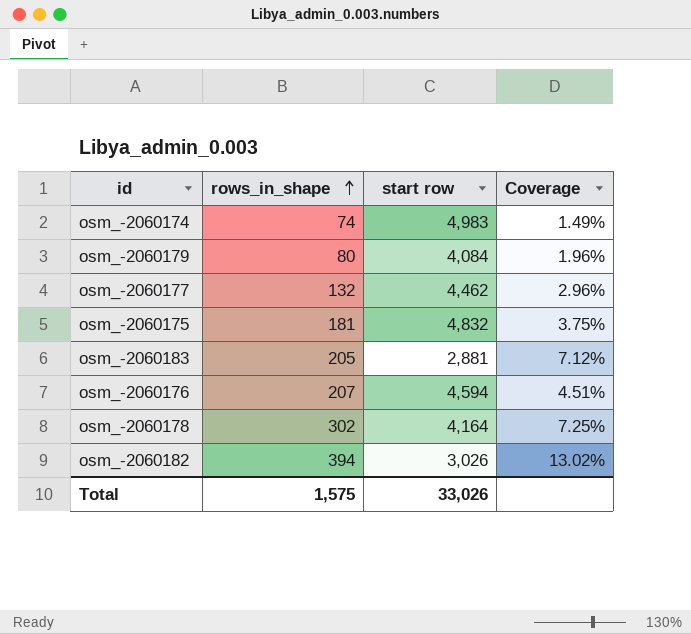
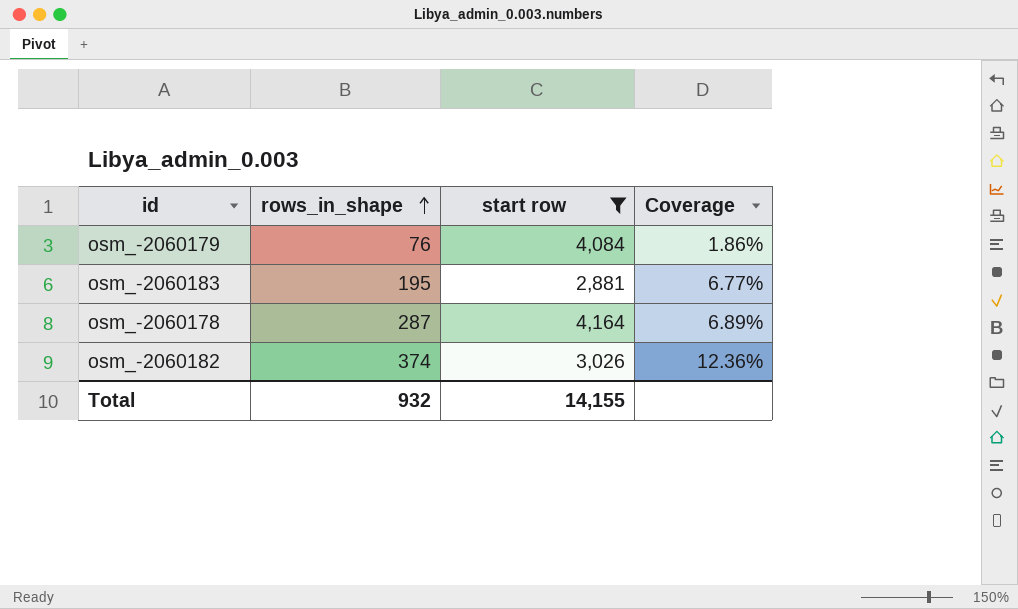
filter: none -> start row <= 4,164
osm_-2060179 | rows_in_shape: 80 -> 76
osm_-2060179 | Coverage: 1.96% -> 1.86%
osm_-2060183 | rows_in_shape: 205 -> 195
osm_-2060183 | Coverage: 7.12% -> 6.77%
osm_-2060178 | rows_in_shape: 302 -> 287
osm_-2060178 | Coverage: 7.25% -> 6.89%
osm_-2060182 | rows_in_shape: 394 -> 374
osm_-2060182 | Coverage: 13.02% -> 12.36%
Total | rows_in_shape: 1,575 -> 932
Total | start row: 33,026 -> 14,155

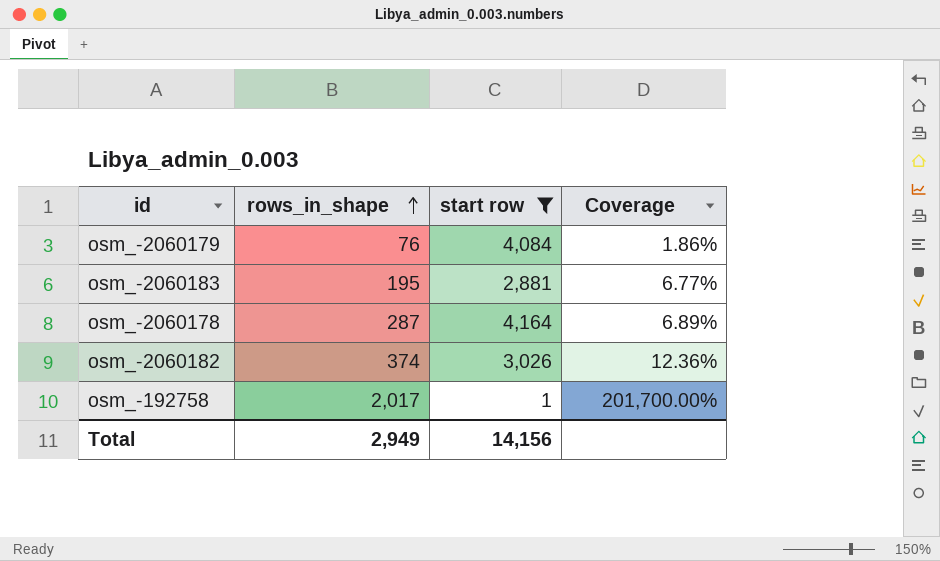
row osm_-192758: none -> 2,017 | 1 | 201,700.00%
Total | rows_in_shape: 932 -> 2,949
Total | start row: 14,155 -> 14,156

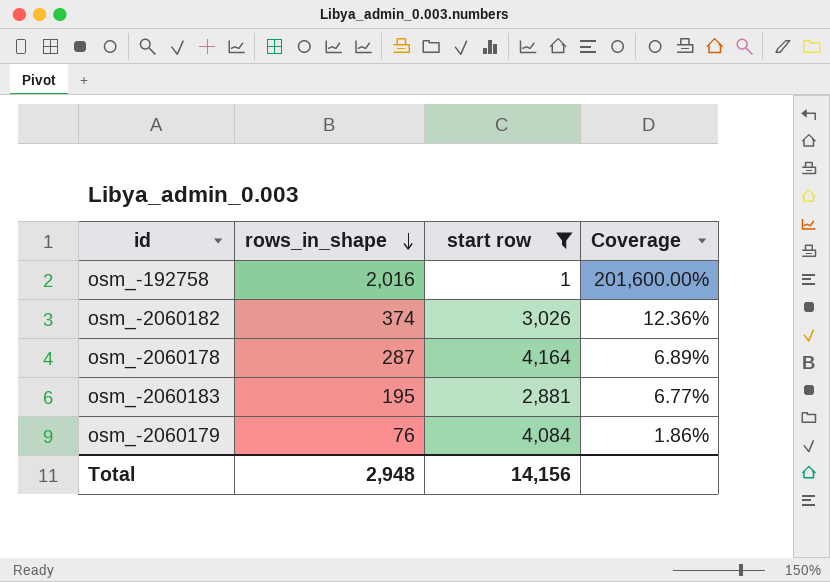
row order: rows_in_shape ascending -> rows_in_shape descending
osm_-192758 | rows_in_shape: 2,017 -> 2,016
osm_-192758 | Coverage: 201,700.00% -> 201,600.00%
Total | rows_in_shape: 2,949 -> 2,948

